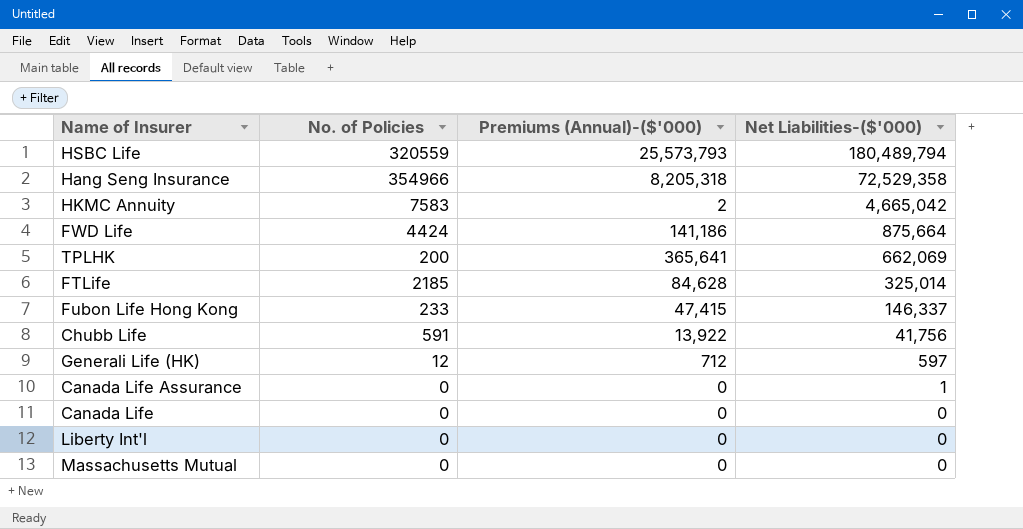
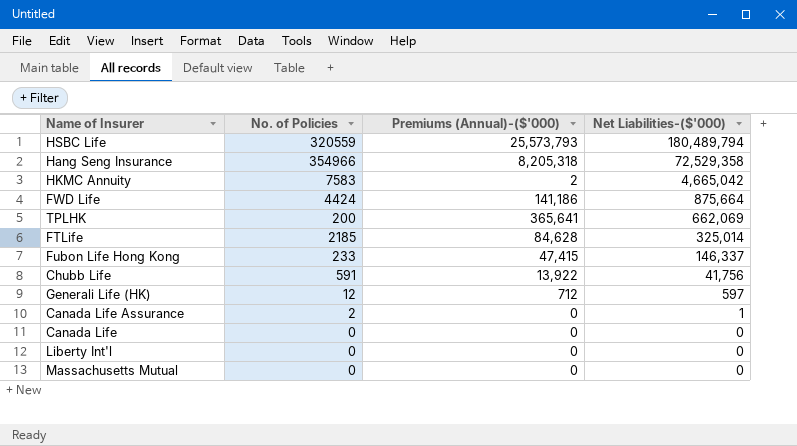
Canada Life Assurance | No. of Policies: 0 -> 2

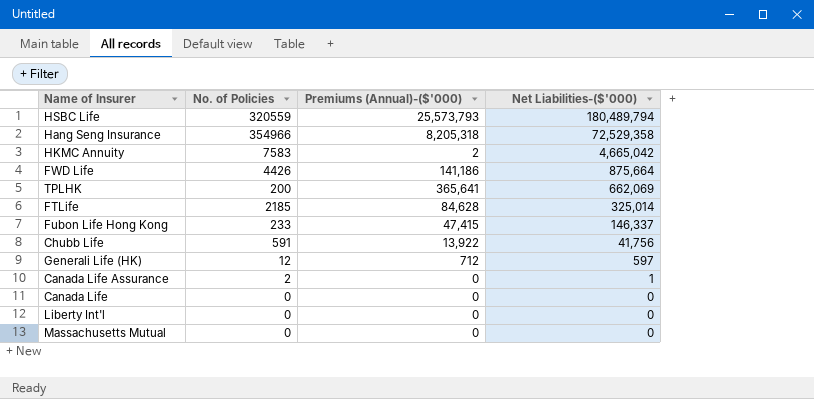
FWD Life | No. of Policies: 4424 -> 4426

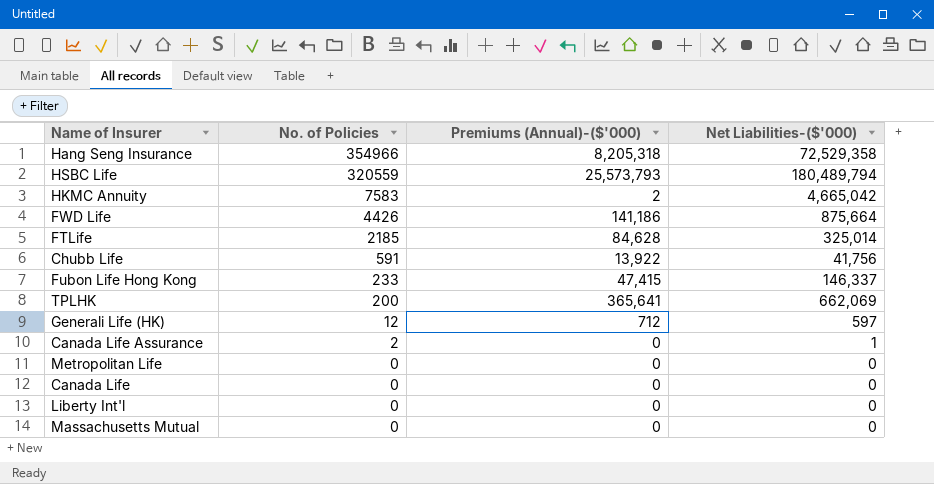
row order: Net Liabilities-($'000) descending -> No. of Policies descending
row Metropolitan Life: none -> 0 | 0 | 0

